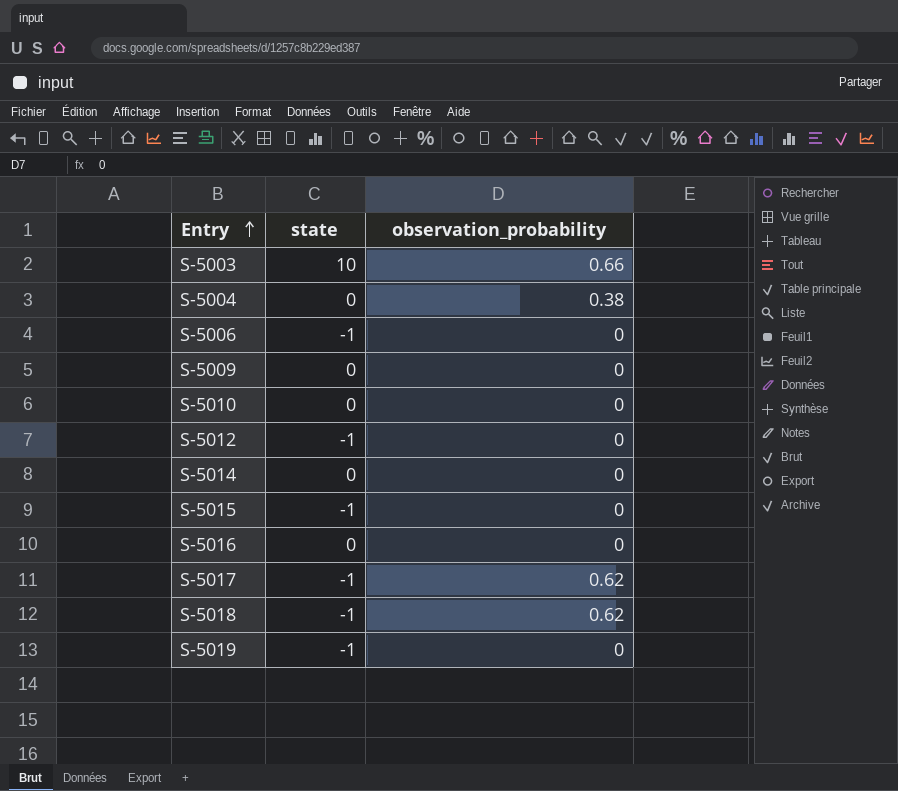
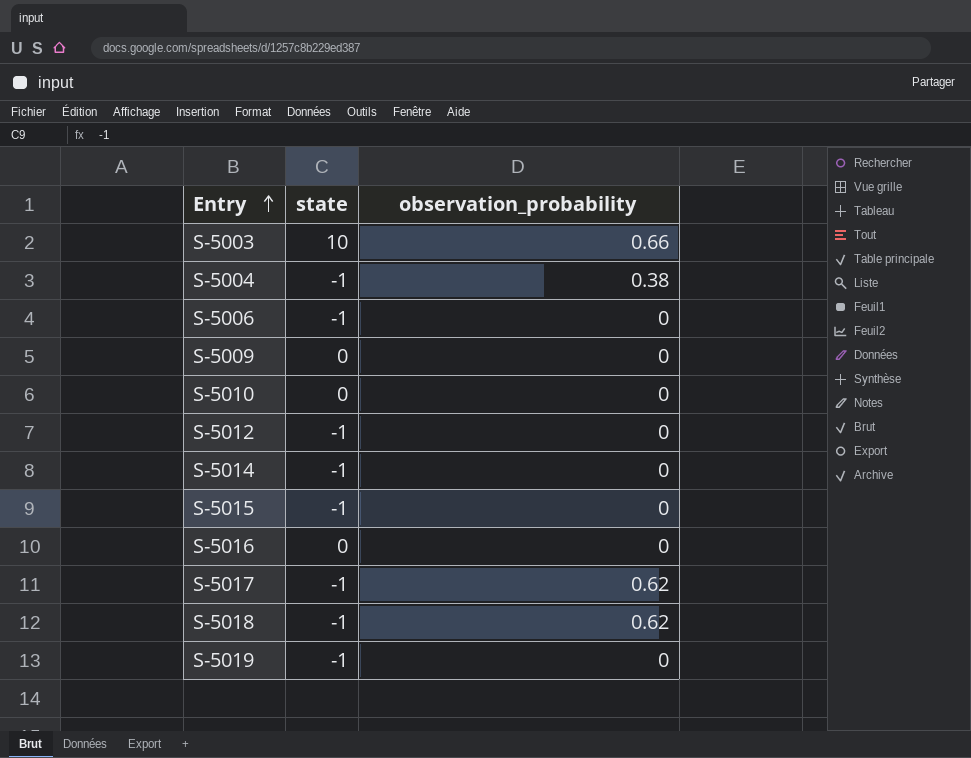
S-5004 | state: 0 -> -1
S-5014 | state: 0 -> -1

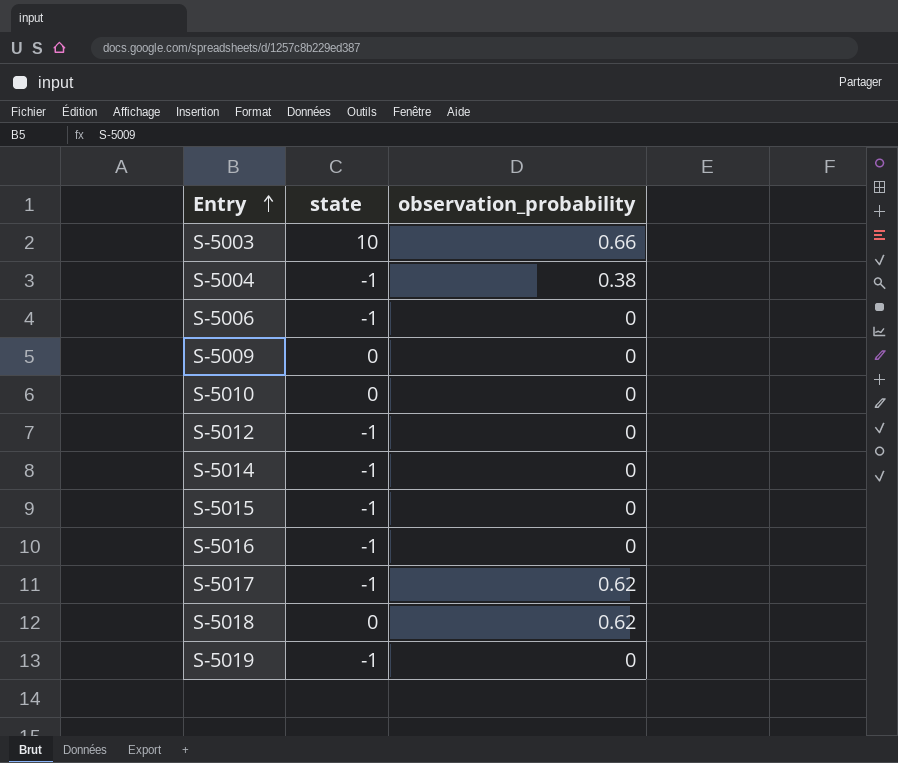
S-5016 | state: 0 -> -1
S-5018 | state: -1 -> 0

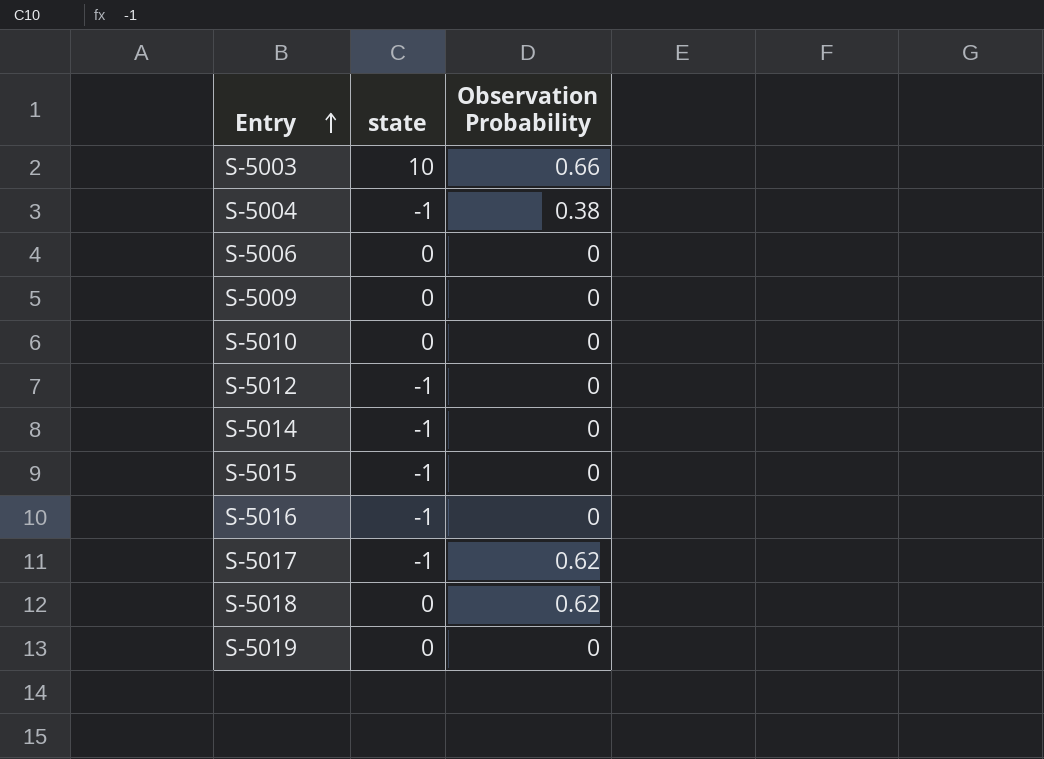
column name: observation_probability -> Observation Probability
S-5006 | state: -1 -> 0
S-5019 | state: -1 -> 0

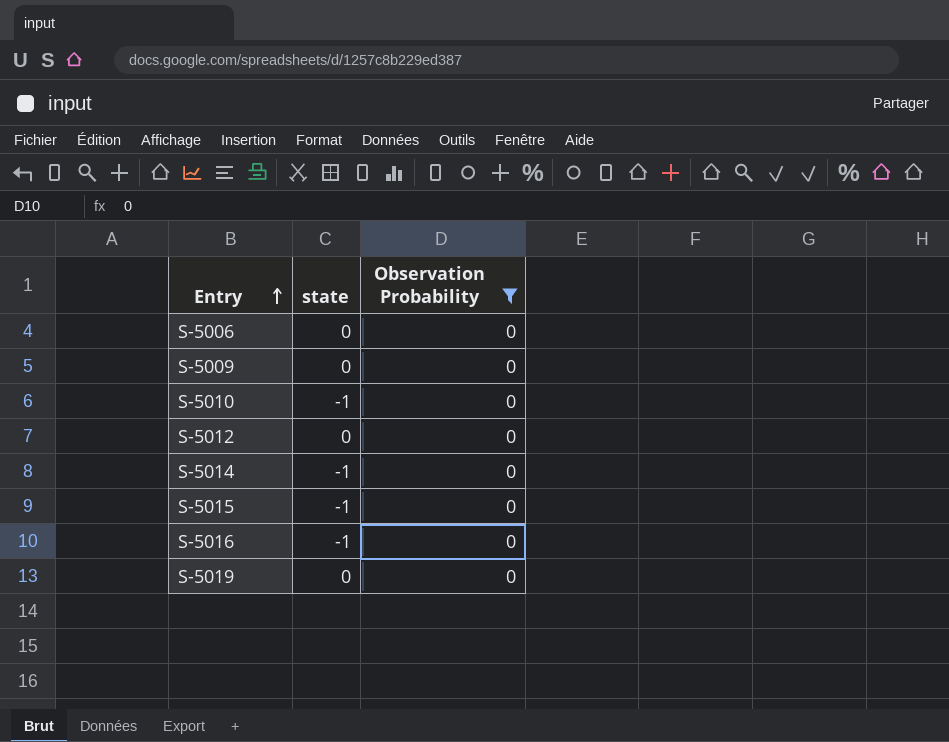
filter: none -> Observation Probability = 0
S-5010 | state: 0 -> -1
S-5012 | state: -1 -> 0

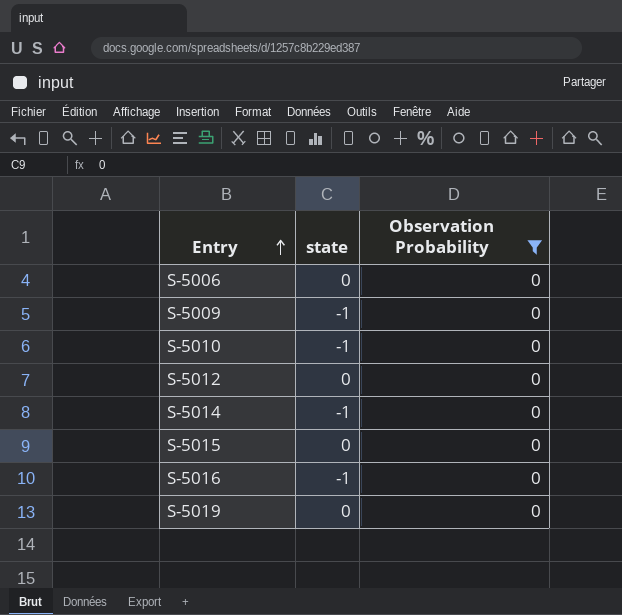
S-5009 | state: 0 -> -1
S-5015 | state: -1 -> 0

